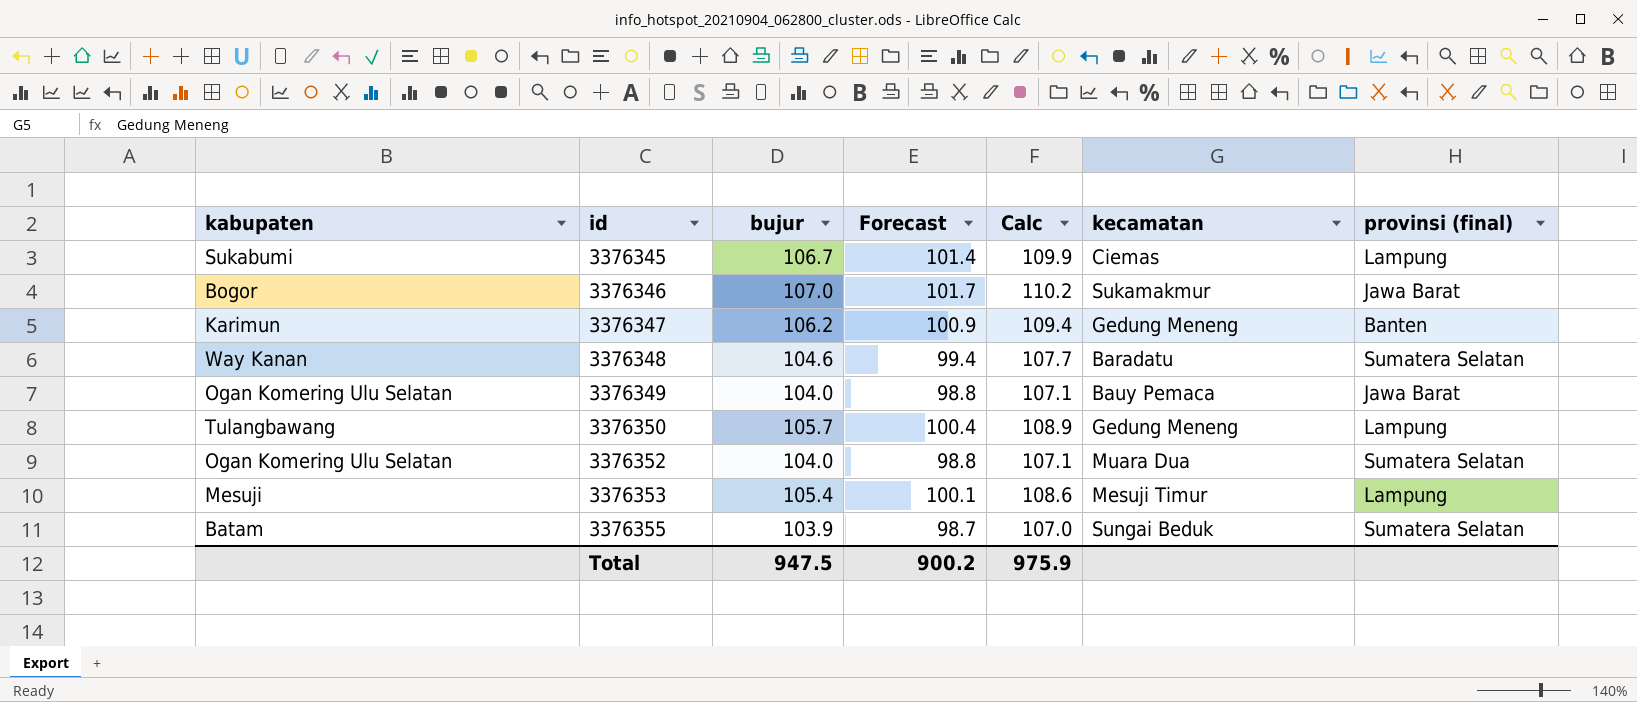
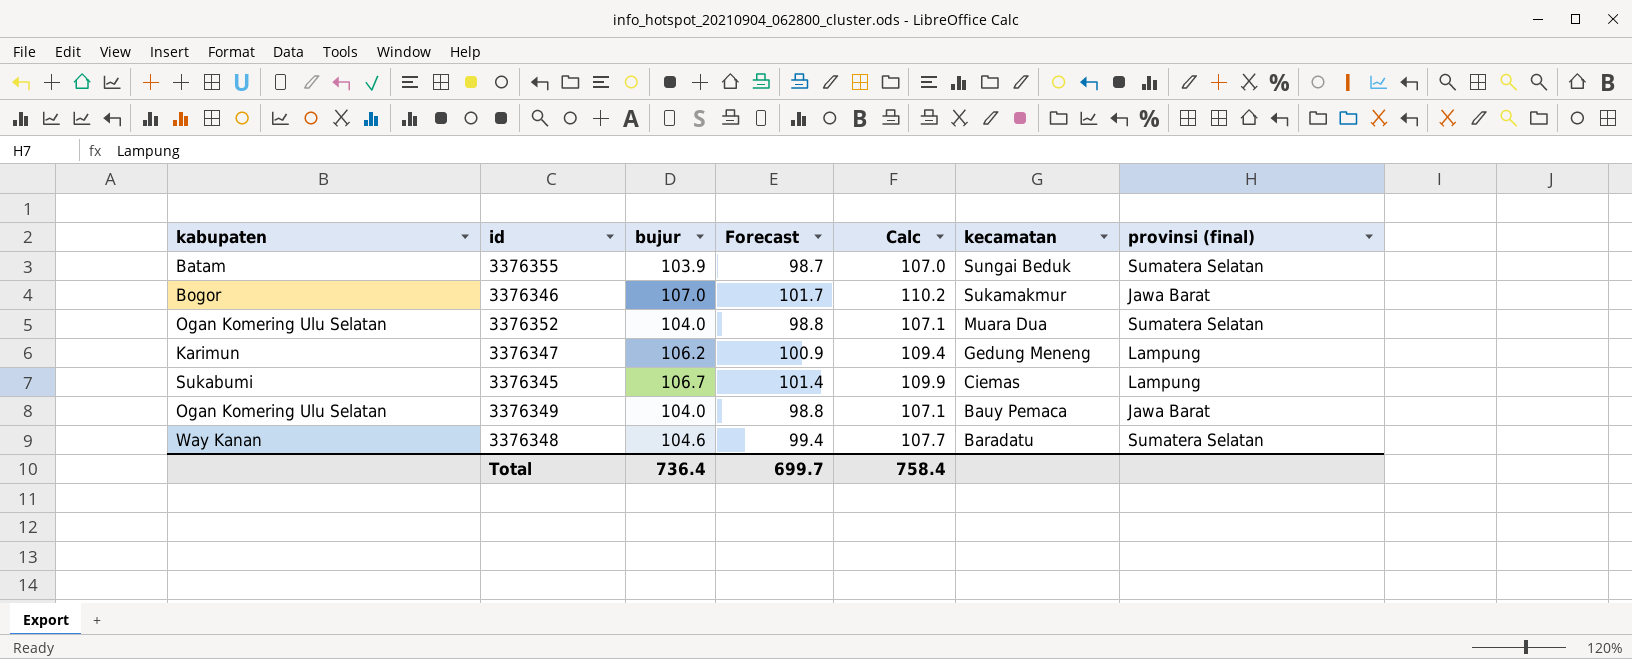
row order: id ascending -> kecamatan descending
row 3376350: Tulangbawang | 105.7 | 100.4 | 108.9 | Gedung Meneng | Lampung -> none
row 3376353: Mesuji | 105.4 | 100.1 | 108.6 | Mesuji Timur | Lampung -> none
3376347 | provinsi (final): Banten -> Lampung
Total | bujur: 947.5 -> 736.4
Total | Forecast: 900.2 -> 699.7
Total | Calc: 975.9 -> 758.4

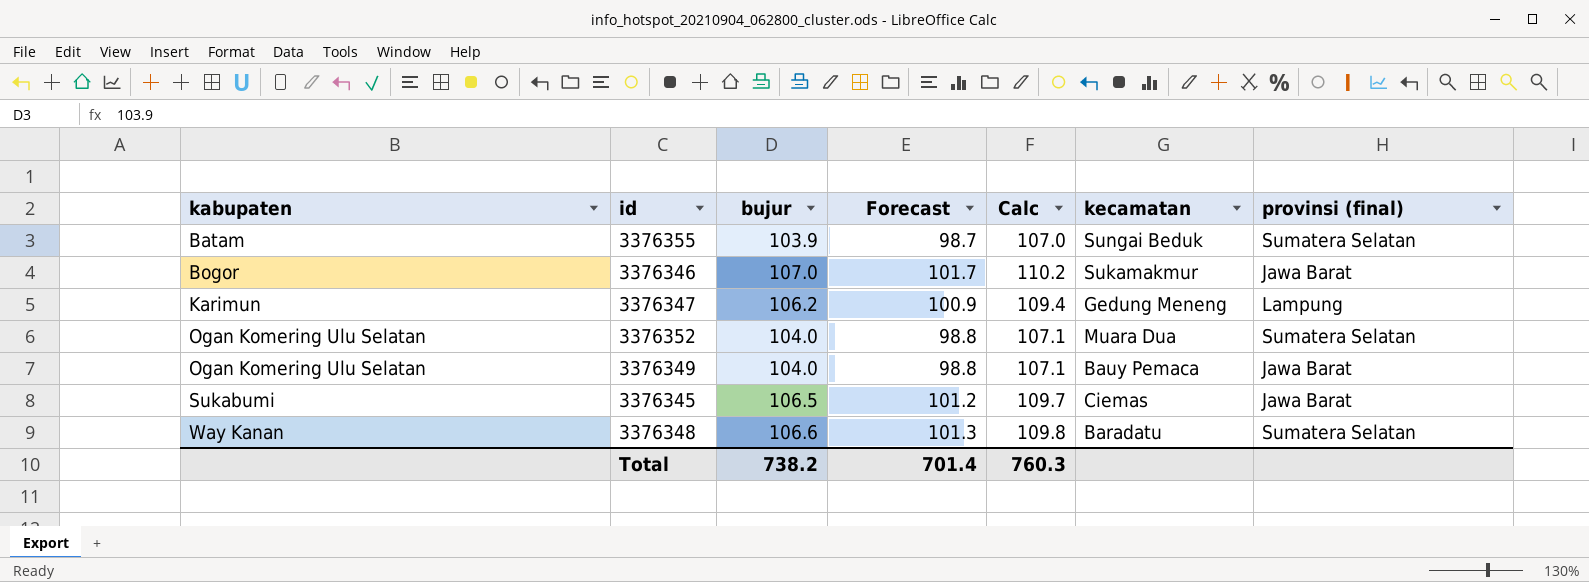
row order: kecamatan descending -> kabupaten ascending
3376345 | bujur: 106.7 -> 106.5
3376345 | Forecast: 101.4 -> 101.2
3376345 | Calc: 109.9 -> 109.7
3376345 | provinsi (final): Lampung -> Jawa Barat
3376348 | bujur: 104.6 -> 106.6
3376348 | Forecast: 99.4 -> 101.3
3376348 | Calc: 107.7 -> 109.8
Total | bujur: 736.4 -> 738.2
Total | Forecast: 699.7 -> 701.4
Total | Calc: 758.4 -> 760.3

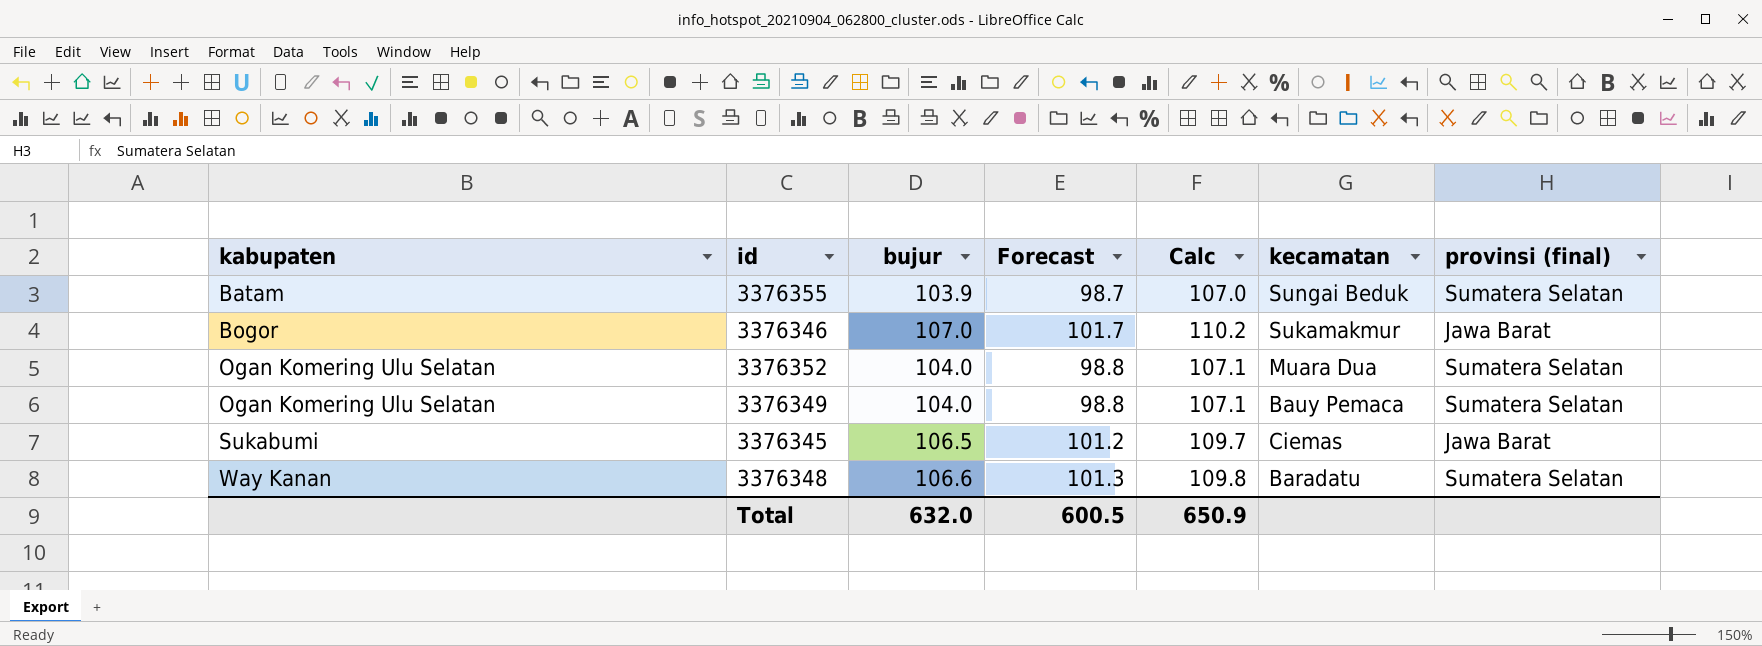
row 3376347: Karimun | 106.2 | 100.9 | 109.4 | Gedung Meneng | Lampung -> none
3376349 | provinsi (final): Jawa Barat -> Sumatera Selatan
Total | bujur: 738.2 -> 632.0
Total | Forecast: 701.4 -> 600.5
Total | Calc: 760.3 -> 650.9

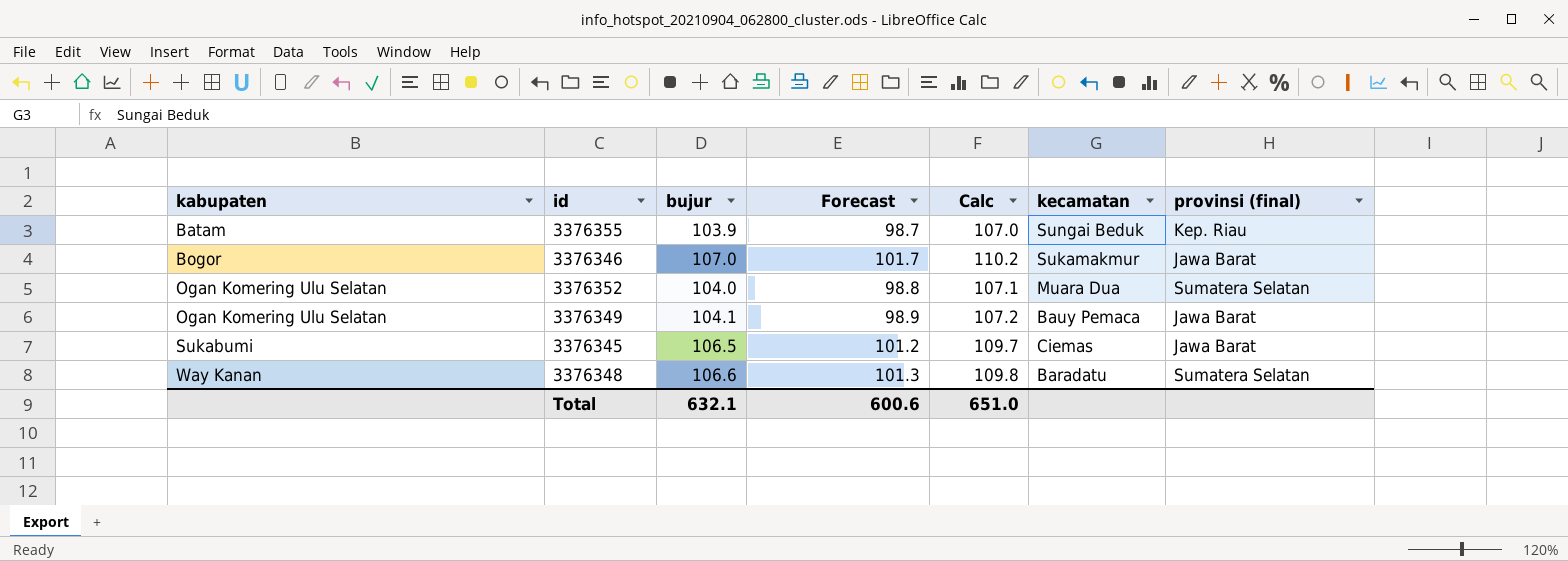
3376355 | provinsi (final): Sumatera Selatan -> Kep. Riau
3376349 | bujur: 104.0 -> 104.1
3376349 | Forecast: 98.8 -> 98.9
3376349 | Calc: 107.1 -> 107.2
3376349 | provinsi (final): Sumatera Selatan -> Jawa Barat
Total | bujur: 632.0 -> 632.1
Total | Forecast: 600.5 -> 600.6
Total | Calc: 650.9 -> 651.0

